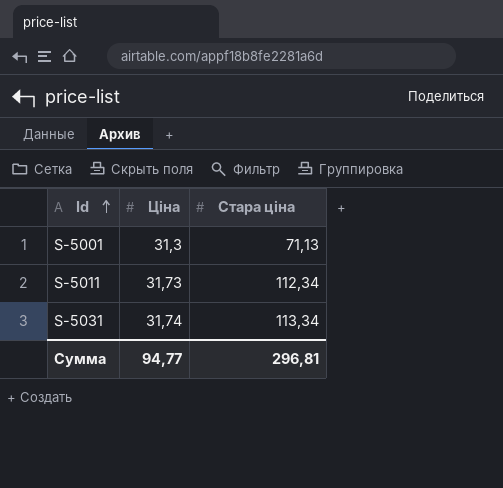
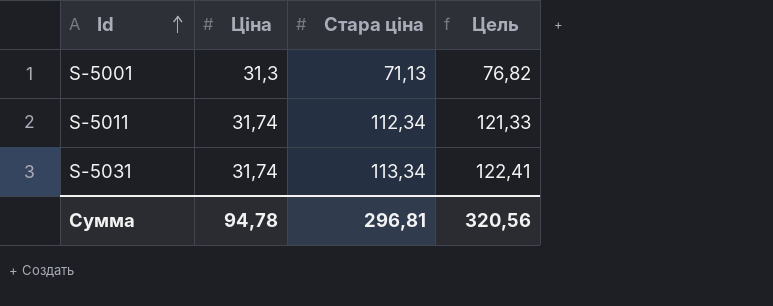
column Цель | formula: none -> [Стара ціна] * 1,08
S-5011 | Ціна: 31,73 -> 31,74
Сумма | Ціна: 94,77 -> 94,78

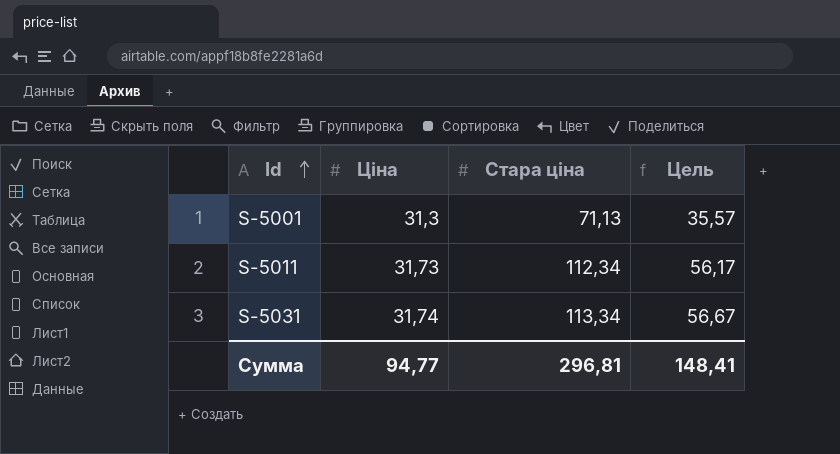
column Цель | formula: [Стара ціна] * 1,08 -> [Стара ціна] * 0,5
S-5011 | Ціна: 31,74 -> 31,73
Сумма | Ціна: 94,78 -> 94,77
Сумма | Цель: 320,56 -> 148,41

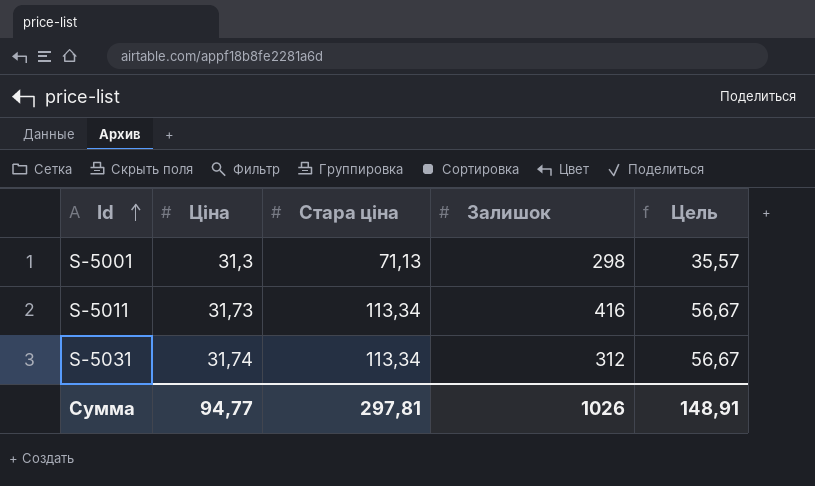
column Залишок | position: none -> 4
S-5011 | Стара ціна: 112,34 -> 113,34
S-5011 | Цель: 56,17 -> 56,67
Сумма | Стара ціна: 296,81 -> 297,81
Сумма | Цель: 148,41 -> 148,91

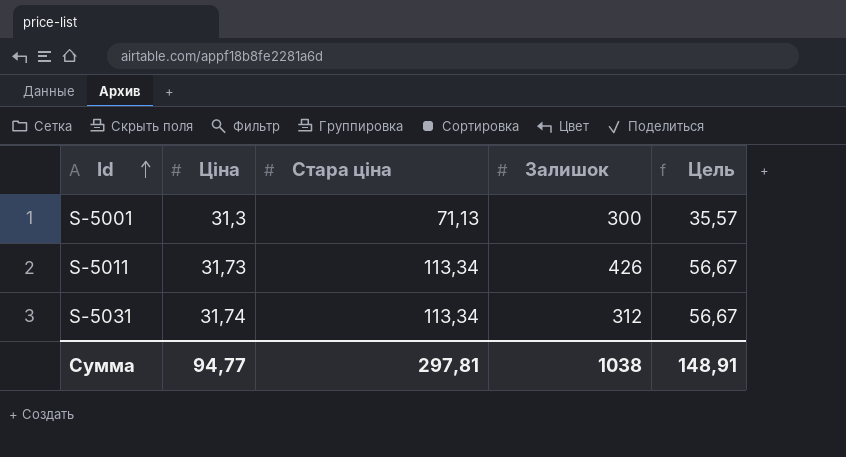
S-5001 | Залишок: 298 -> 300
S-5011 | Залишок: 416 -> 426
Сумма | Залишок: 1026 -> 1038

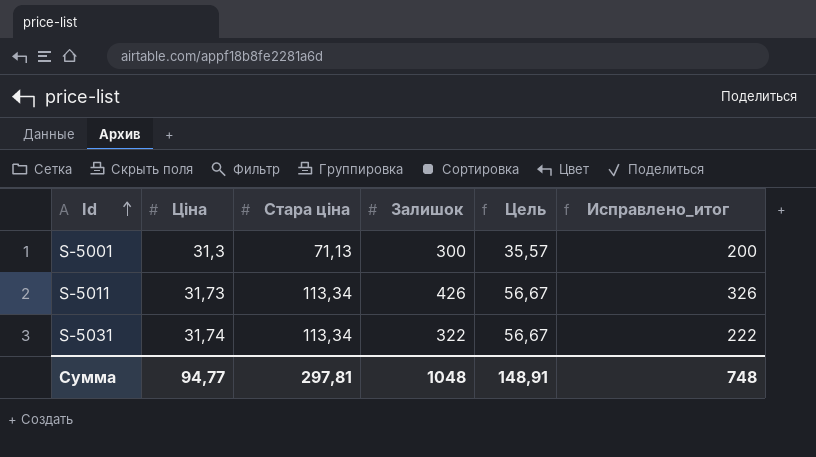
column Исправлено_итог | formula: none -> [Залишок] - 100
S-5031 | Залишок: 312 -> 322
Сумма | Залишок: 1038 -> 1048

